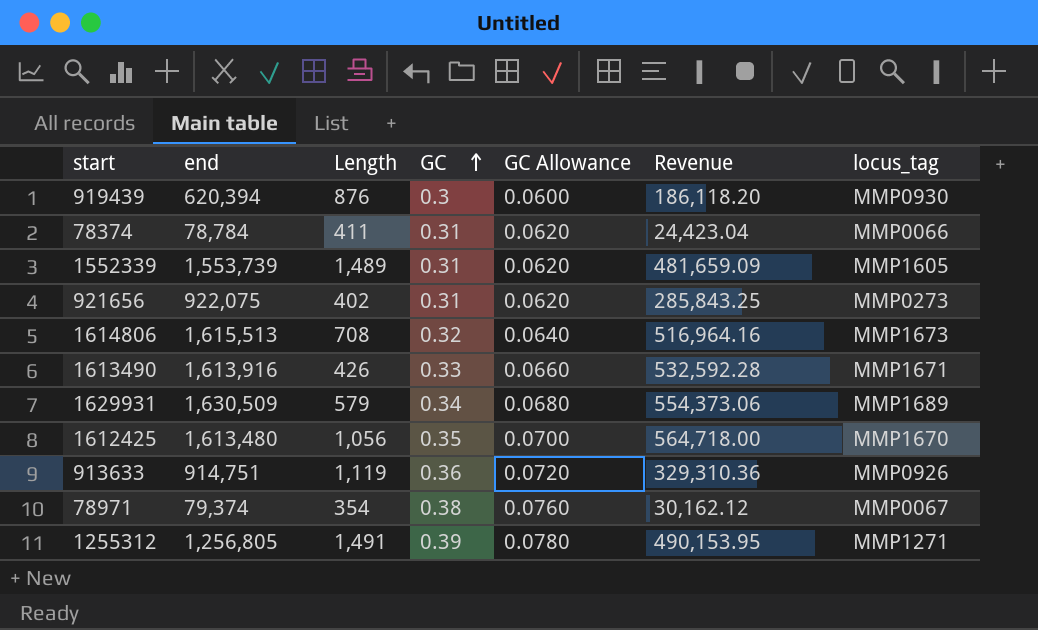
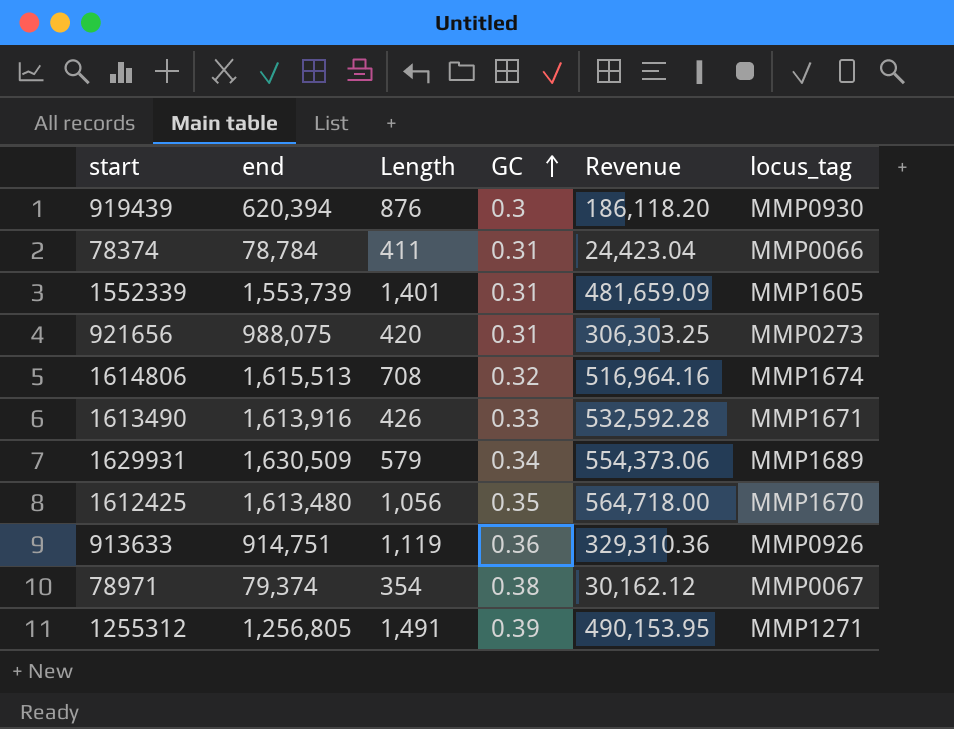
column GC Allowance | formula: [GC] * 0.2 -> none
1552339 | Length: 1,489 -> 1,401
921656 | end: 922,075 -> 988,075
921656 | Length: 402 -> 420
921656 | Revenue: 285,843.25 -> 306,303.25
1614806 | locus_tag: MMP1673 -> MMP1674

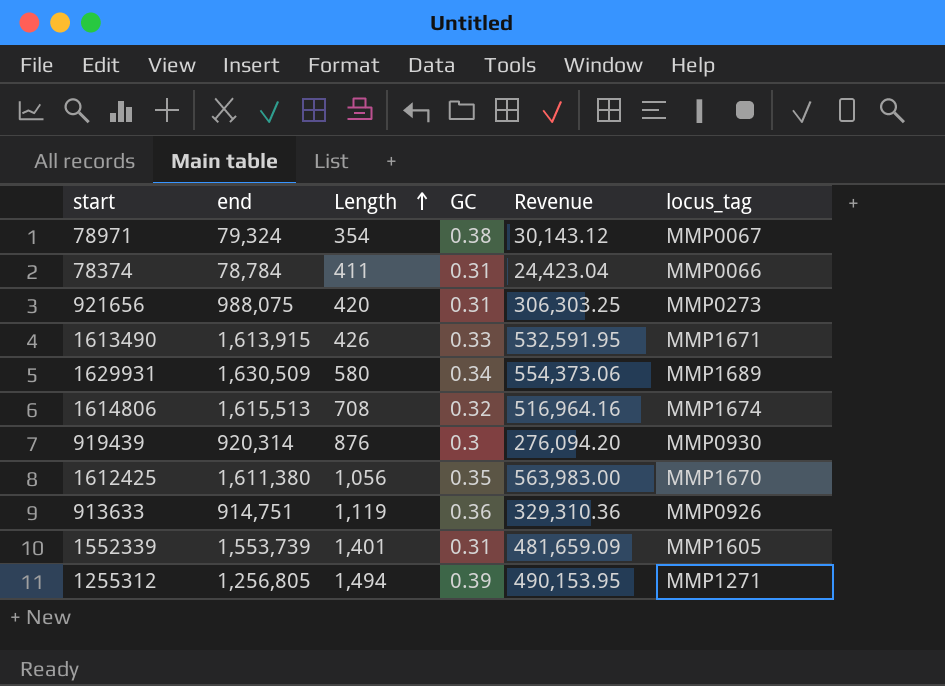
row order: GC ascending -> Length ascending
78971 | end: 79,374 -> 79,324
78971 | Revenue: 30,162.12 -> 30,143.12
1613490 | end: 1,613,916 -> 1,613,915
1613490 | Revenue: 532,592.28 -> 532,591.95
1629931 | Length: 579 -> 580
919439 | end: 620,394 -> 920,314
919439 | Revenue: 186,118.20 -> 276,094.20
1612425 | end: 1,613,480 -> 1,611,380
1612425 | Revenue: 564,718.00 -> 563,983.00
1255312 | Length: 1,491 -> 1,494

